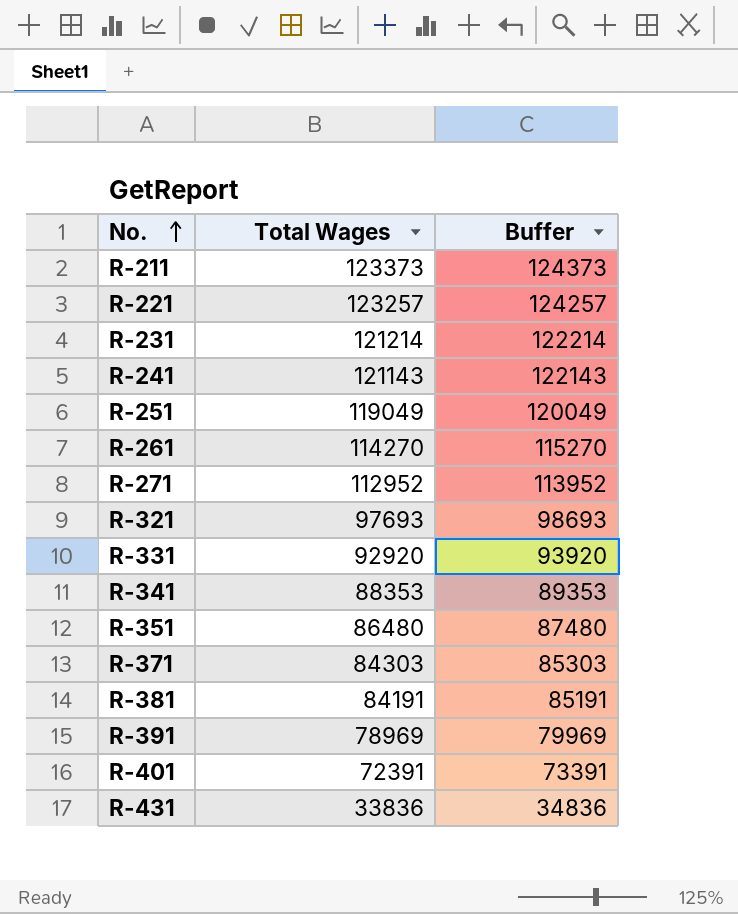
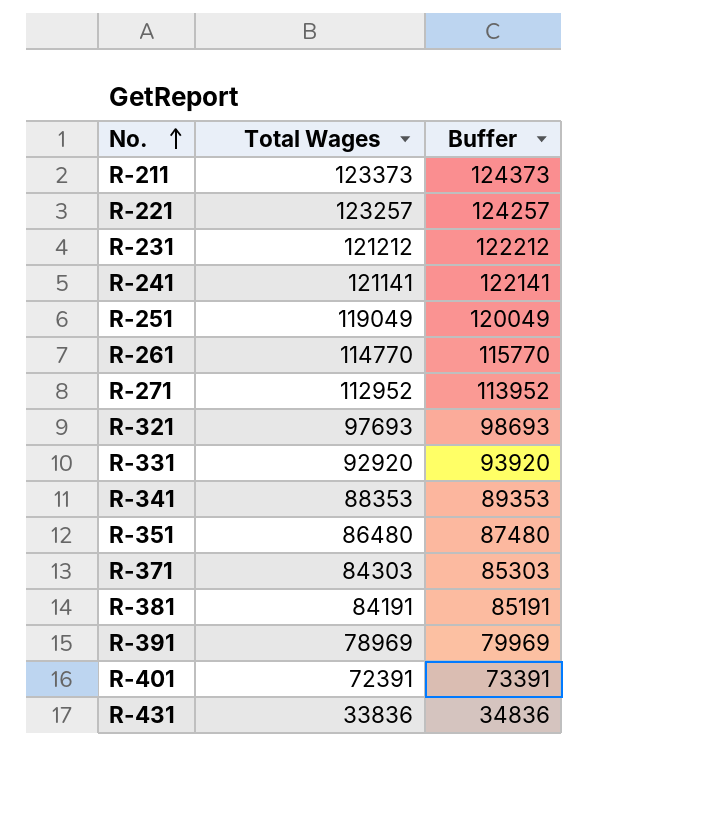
R-231 | Total Wages: 121214 -> 121212
R-231 | Buffer: 122214 -> 122212
R-241 | Total Wages: 121143 -> 121141
R-241 | Buffer: 122143 -> 122141
R-261 | Total Wages: 114270 -> 114770
R-261 | Buffer: 115270 -> 115770

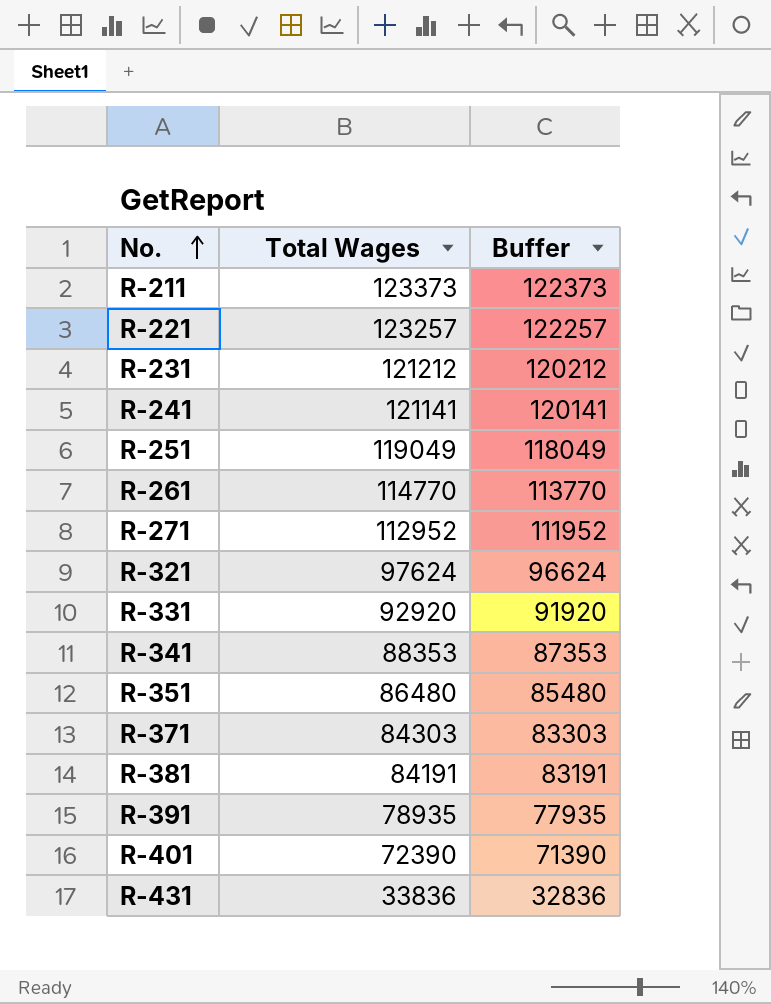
column Buffer | formula: [Total Wages] + 1000 -> [Total Wages] - 1000
R-321 | Total Wages: 97693 -> 97624
R-391 | Total Wages: 78969 -> 78935
R-401 | Total Wages: 72391 -> 72390

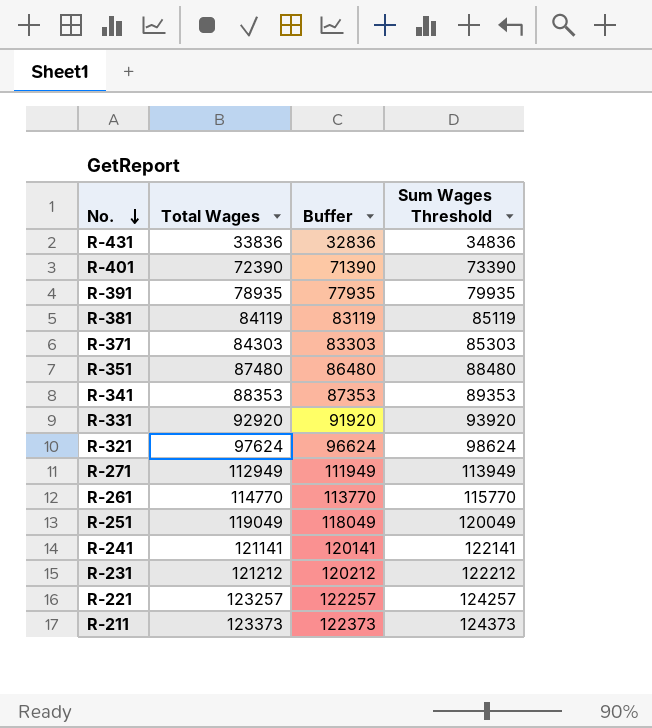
row order: No. ascending -> No. descending
column Sum Wages Threshold | formula: none -> [Total Wages] + 1000
R-381 | Total Wages: 84191 -> 84119
R-381 | Buffer: 83191 -> 83119
R-351 | Total Wages: 86480 -> 87480
R-351 | Buffer: 85480 -> 86480
R-271 | Total Wages: 112952 -> 112949
R-271 | Buffer: 111952 -> 111949

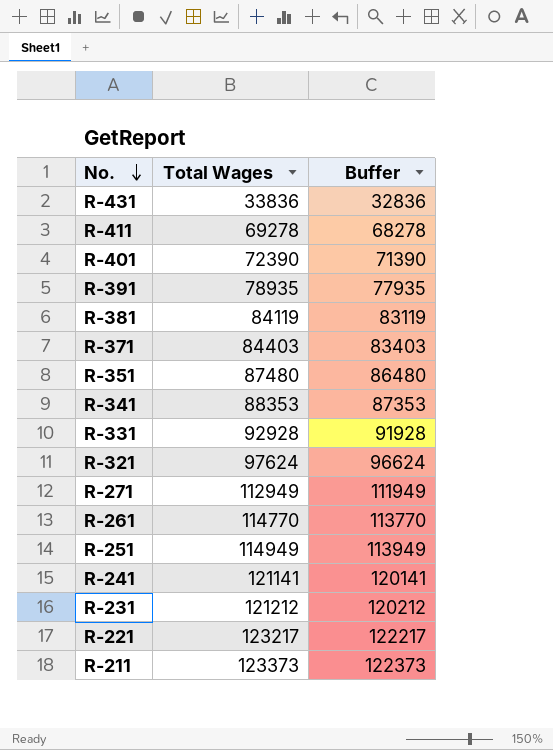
column Sum Wages Threshold | formula: [Total Wages] + 1000 -> none
row R-411: none -> 69278 | 68278
R-371 | Total Wages: 84303 -> 84403
R-371 | Buffer: 83303 -> 83403
R-331 | Total Wages: 92920 -> 92928
R-331 | Buffer: 91920 -> 91928
R-251 | Total Wages: 119049 -> 114949
R-251 | Buffer: 118049 -> 113949
R-221 | Total Wages: 123257 -> 123217
R-221 | Buffer: 122257 -> 122217

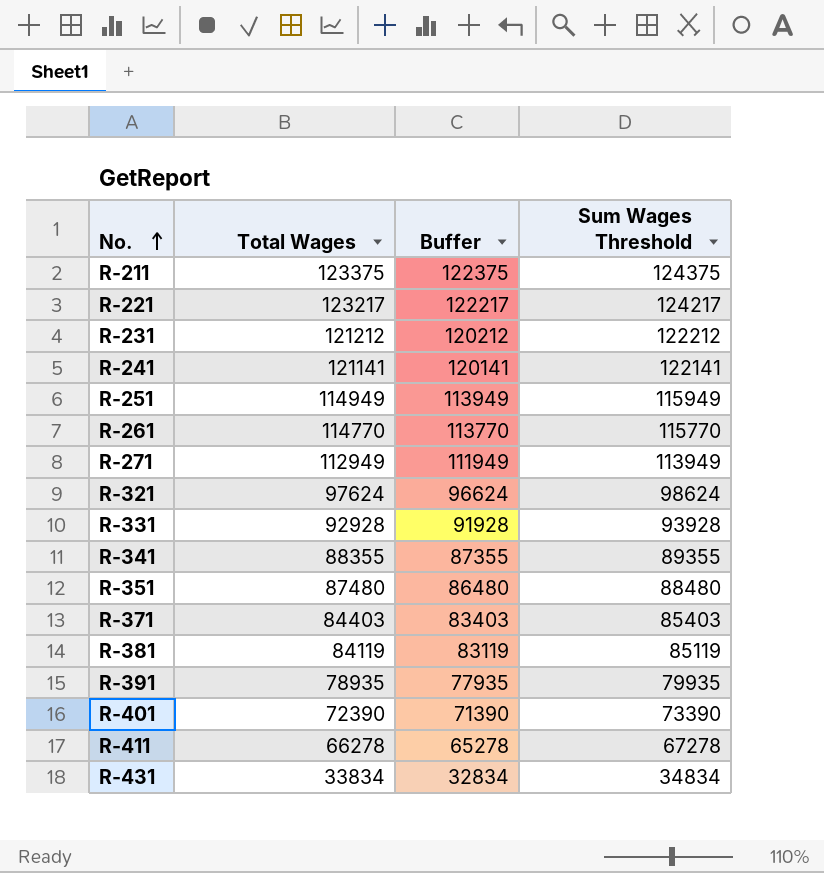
row order: No. descending -> No. ascending
column Sum Wages Threshold | formula: none -> [Total Wages] + 1000
R-211 | Total Wages: 123373 -> 123375
R-211 | Buffer: 122373 -> 122375
R-341 | Total Wages: 88353 -> 88355
R-341 | Buffer: 87353 -> 87355
R-411 | Total Wages: 69278 -> 66278
R-411 | Buffer: 68278 -> 65278
R-431 | Total Wages: 33836 -> 33834
R-431 | Buffer: 32836 -> 32834

